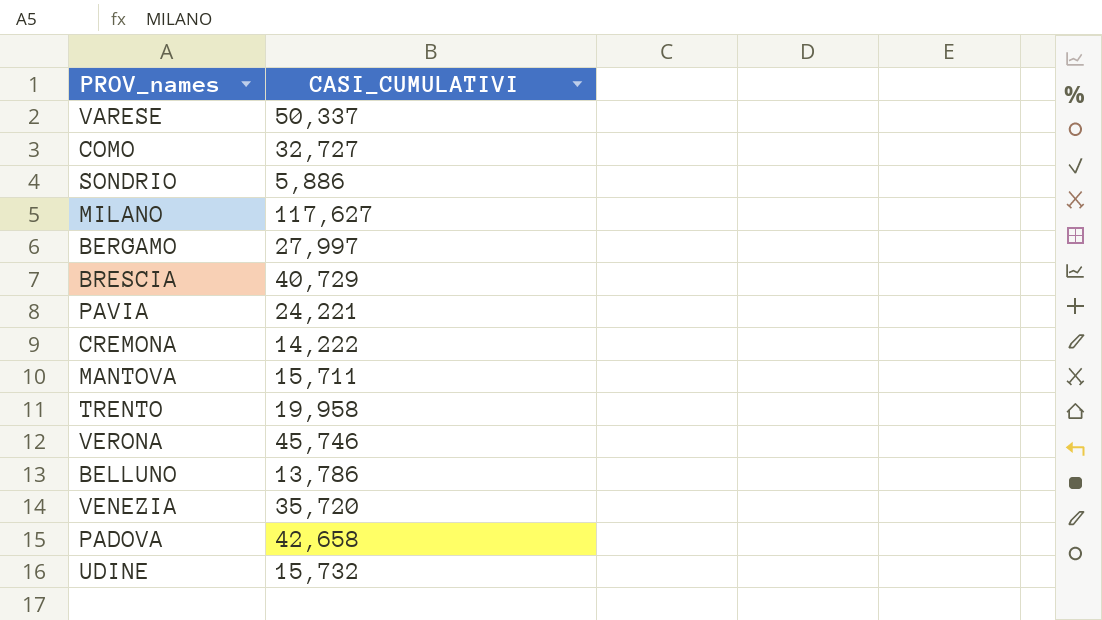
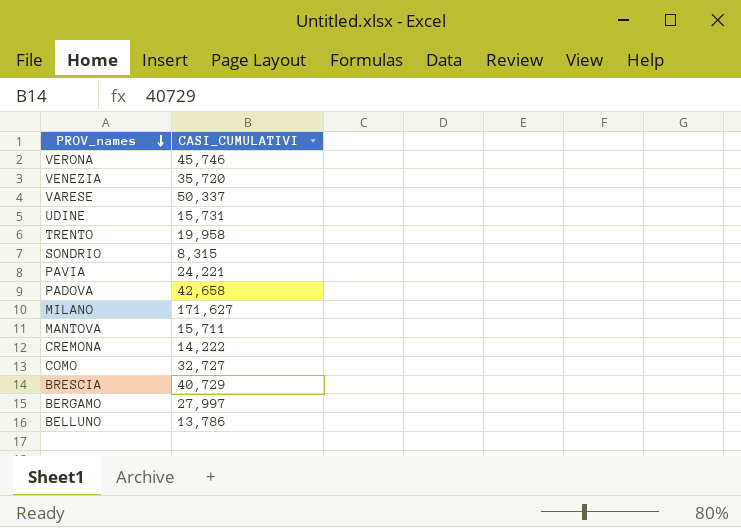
row order: none -> PROV_names descending
UDINE | CASI_CUMULATIVI: 15,732 -> 15,731
SONDRIO | CASI_CUMULATIVI: 5,886 -> 8,315
MILANO | CASI_CUMULATIVI: 117,627 -> 171,627

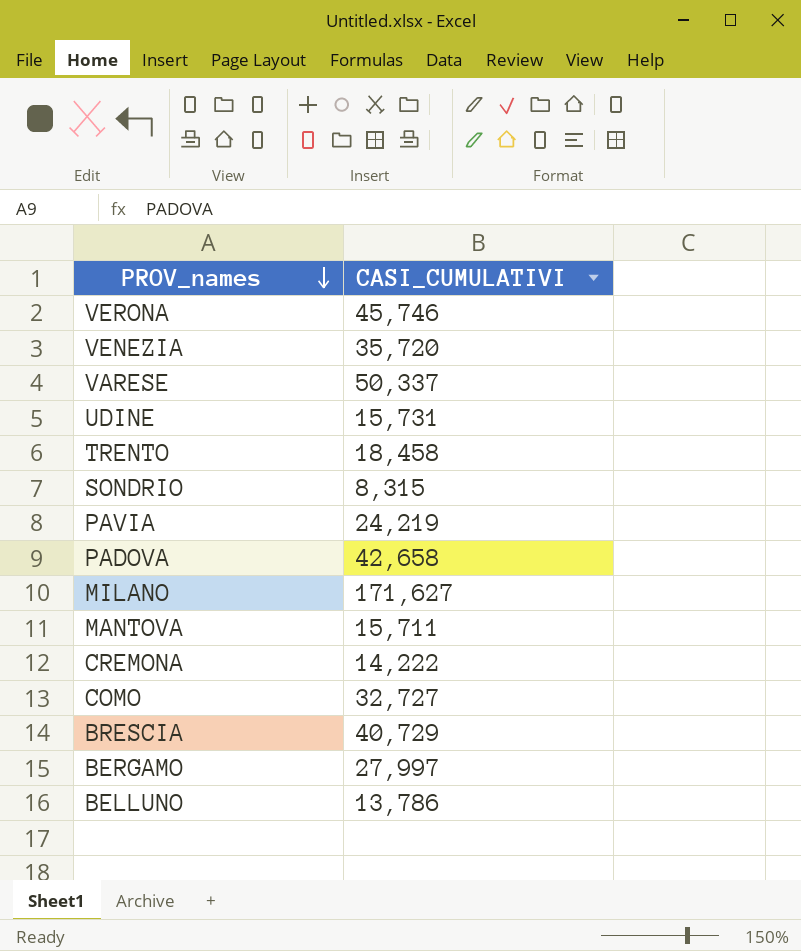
TRENTO | CASI_CUMULATIVI: 19,958 -> 18,458
PAVIA | CASI_CUMULATIVI: 24,221 -> 24,219

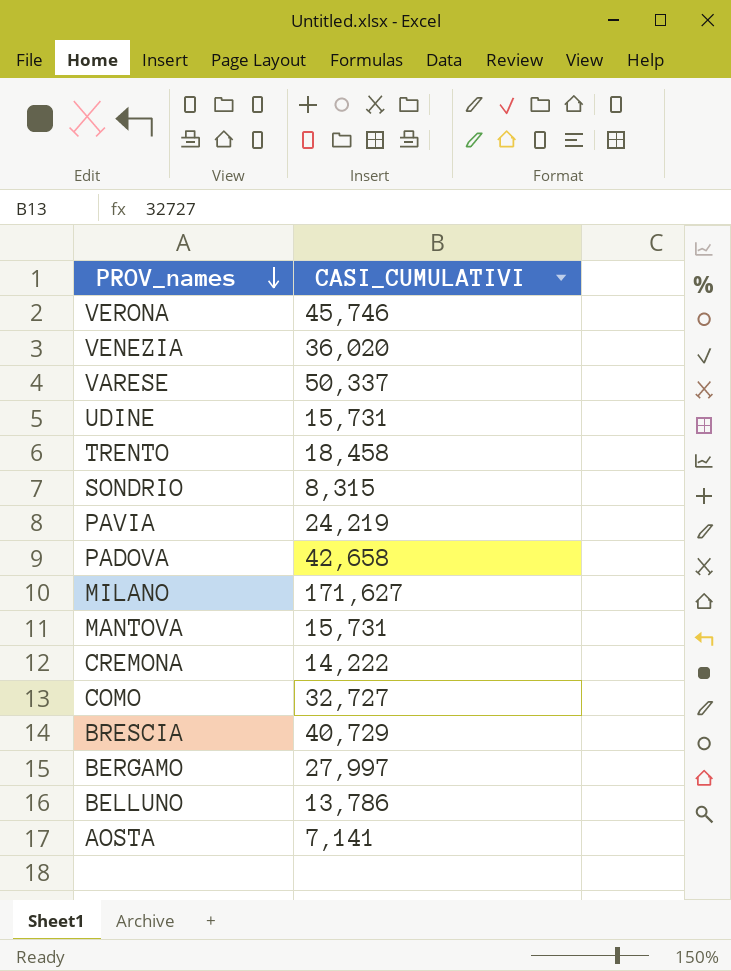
VENEZIA | CASI_CUMULATIVI: 35,720 -> 36,020
MANTOVA | CASI_CUMULATIVI: 15,711 -> 15,731
row AOSTA: none -> 7,141

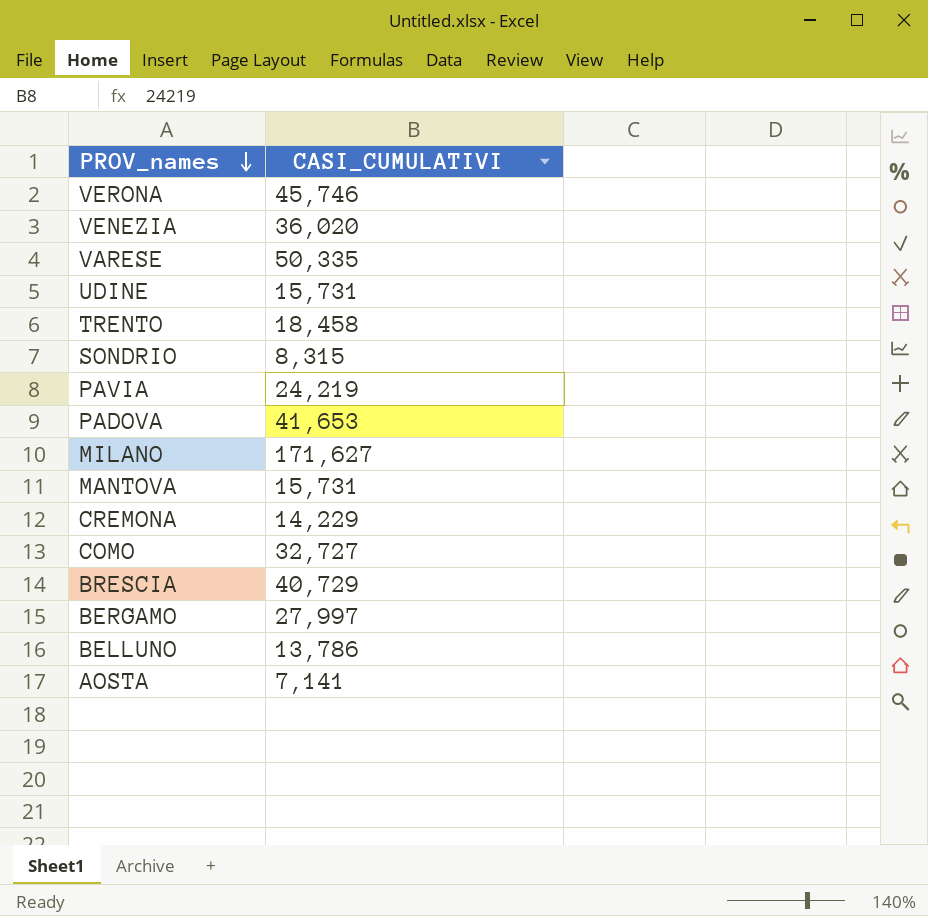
VARESE | CASI_CUMULATIVI: 50,337 -> 50,335
PADOVA | CASI_CUMULATIVI: 42,658 -> 41,653
CREMONA | CASI_CUMULATIVI: 14,222 -> 14,229

